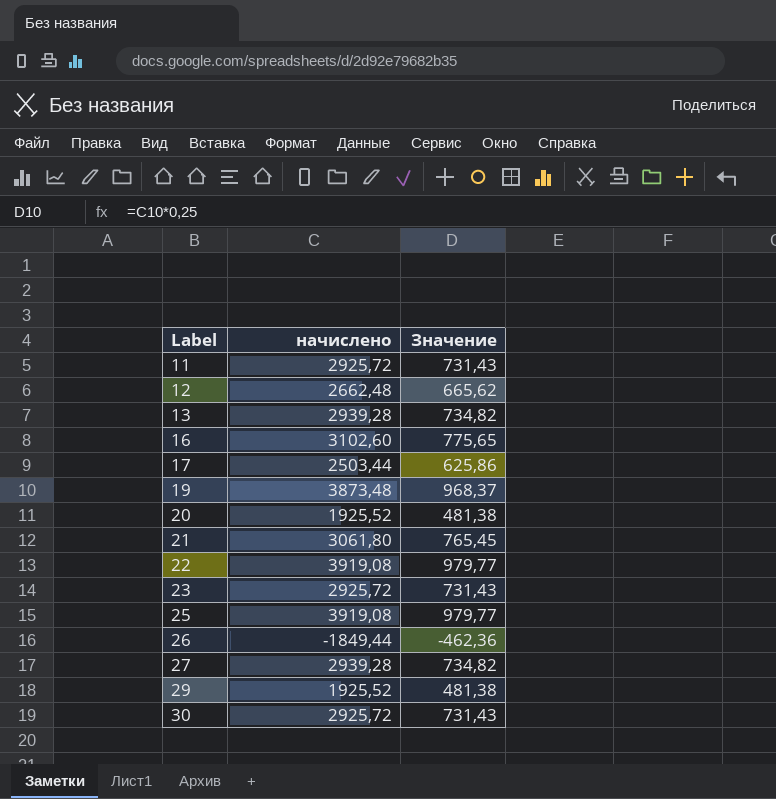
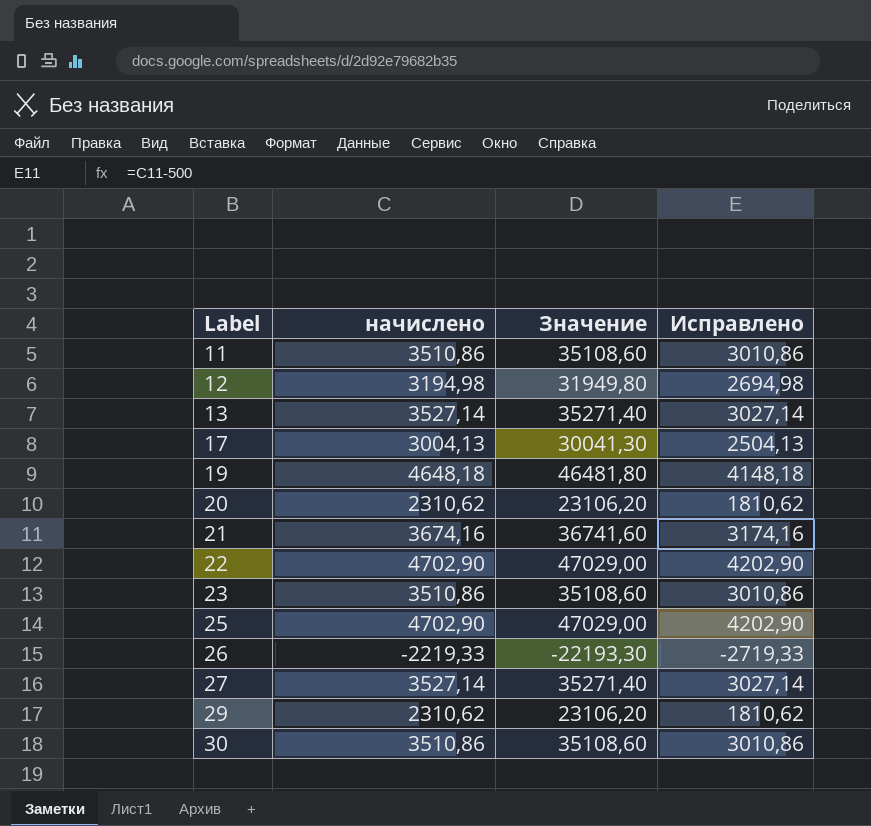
column Значение | formula: [начислено] * 0,25 -> [начислено] * 10
column Исправлено | formula: none -> [начислено] - 500
row 16: 3102,60 | 775,65 -> none
11 | начислено: 2925,72 -> 3510,86
12 | начислено: 2662,48 -> 3194,98
13 | начислено: 2939,28 -> 3527,14
17 | начислено: 2503,44 -> 3004,13
19 | начислено: 3873,48 -> 4648,18
20 | начислено: 1925,52 -> 2310,62
21 | начислено: 3061,80 -> 3674,16
22 | начислено: 3919,08 -> 4702,90
23 | начислено: 2925,72 -> 3510,86
25 | начислено: 3919,08 -> 4702,90
26 | начислено: -1849,44 -> -2219,33
27 | начислено: 2939,28 -> 3527,14
29 | начислено: 1925,52 -> 2310,62
30 | начислено: 2925,72 -> 3510,86

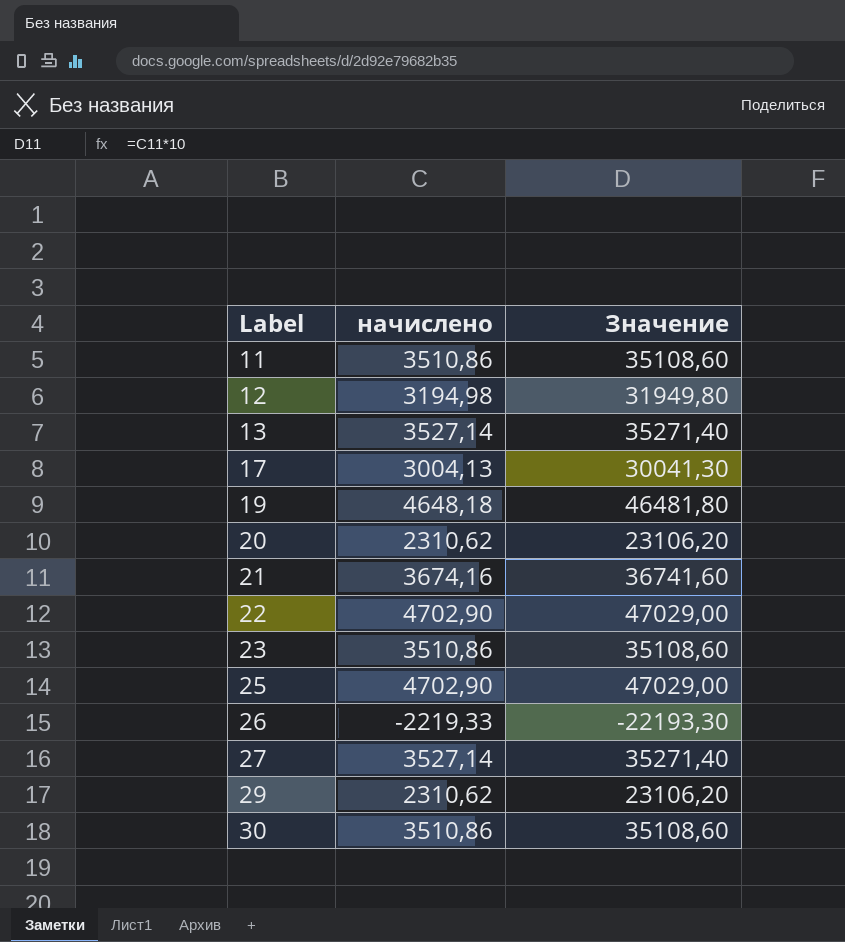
column Исправлено | formula: [начислено] - 500 -> none

